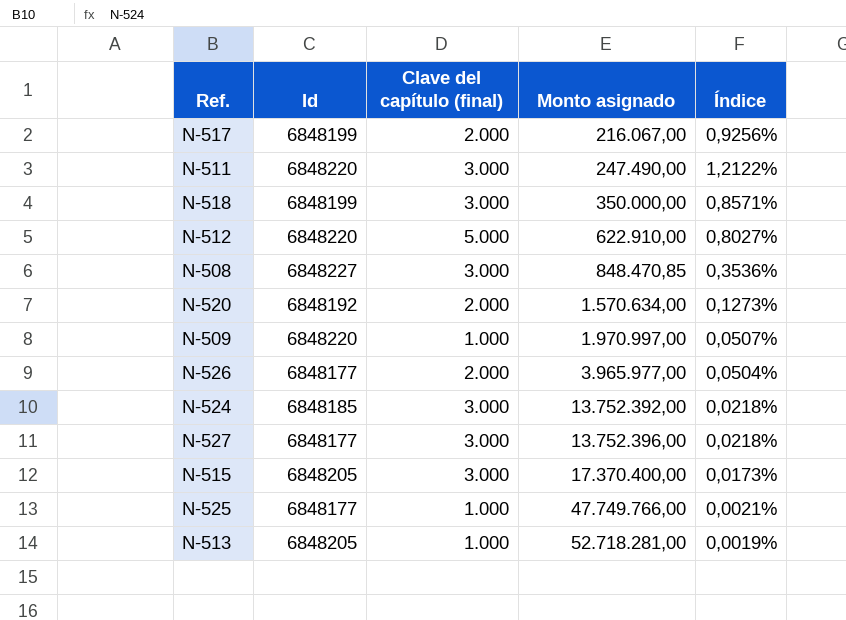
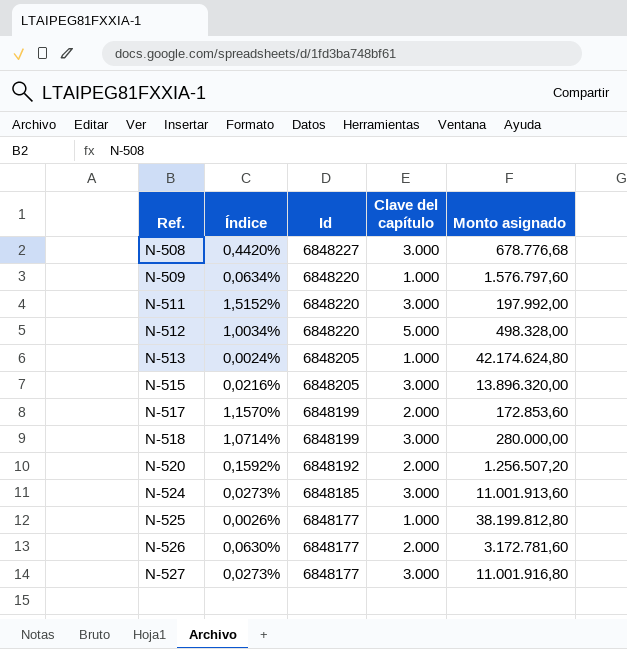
row order: Monto asignado ascending -> Ref. ascending
column Índice | position: 5 -> 2
column name: Clave del capítulo (final) -> Clave del capítulo
N-508 | Índice: 0,3536% -> 0,4420%
N-508 | Monto asignado: 848.470,85 -> 678.776,68
N-509 | Índice: 0,0507% -> 0,0634%
N-509 | Monto asignado: 1.970.997,00 -> 1.576.797,60
N-511 | Índice: 1,2122% -> 1,5152%
N-511 | Monto asignado: 247.490,00 -> 197.992,00
N-512 | Índice: 0,8027% -> 1,0034%
N-512 | Monto asignado: 622.910,00 -> 498.328,00
N-513 | Índice: 0,0019% -> 0,0024%
N-513 | Monto asignado: 52.718.281,00 -> 42.174.624,80
N-515 | Índice: 0,0173% -> 0,0216%
N-515 | Monto asignado: 17.370.400,00 -> 13.896.320,00
N-517 | Índice: 0,9256% -> 1,1570%
N-517 | Monto asignado: 216.067,00 -> 172.853,60
N-518 | Índice: 0,8571% -> 1,0714%
N-518 | Monto asignado: 350.000,00 -> 280.000,00
N-520 | Índice: 0,1273% -> 0,1592%
N-520 | Monto asignado: 1.570.634,00 -> 1.256.507,20
N-524 | Índice: 0,0218% -> 0,0273%
N-524 | Monto asignado: 13.752.392,00 -> 11.001.913,60
N-525 | Índice: 0,0021% -> 0,0026%
N-525 | Monto asignado: 47.749.766,00 -> 38.199.812,80
N-526 | Índice: 0,0504% -> 0,0630%
N-526 | Monto asignado: 3.965.977,00 -> 3.172.781,60
N-527 | Índice: 0,0218% -> 0,0273%
N-527 | Monto asignado: 13.752.396,00 -> 11.001.916,80

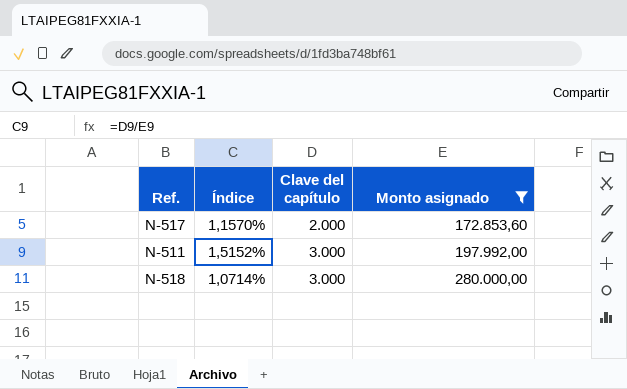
filter: none -> Monto asignado <= 280.000,00
row order: Ref. ascending -> Clave del capítulo ascending
column Id | position: 3 -> none

